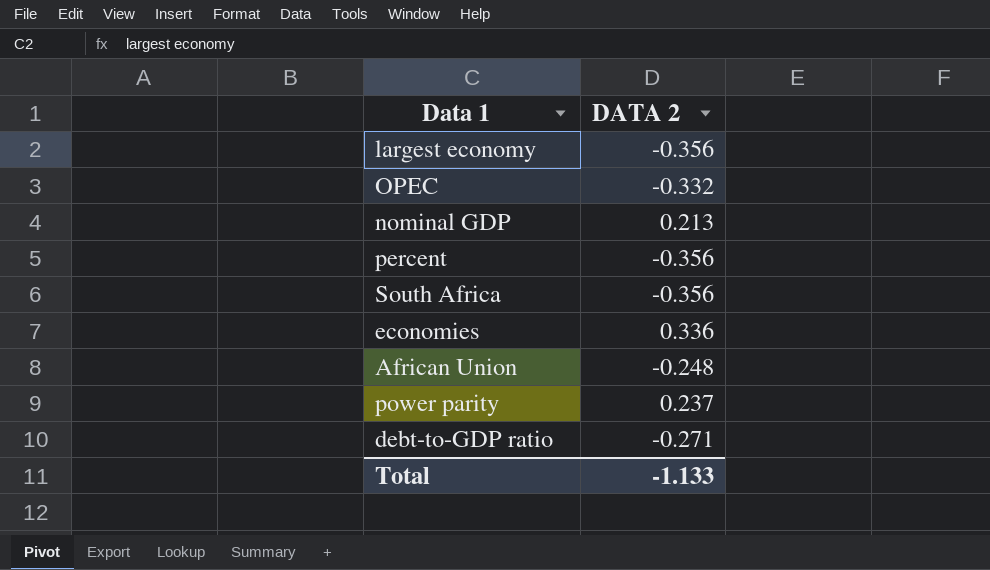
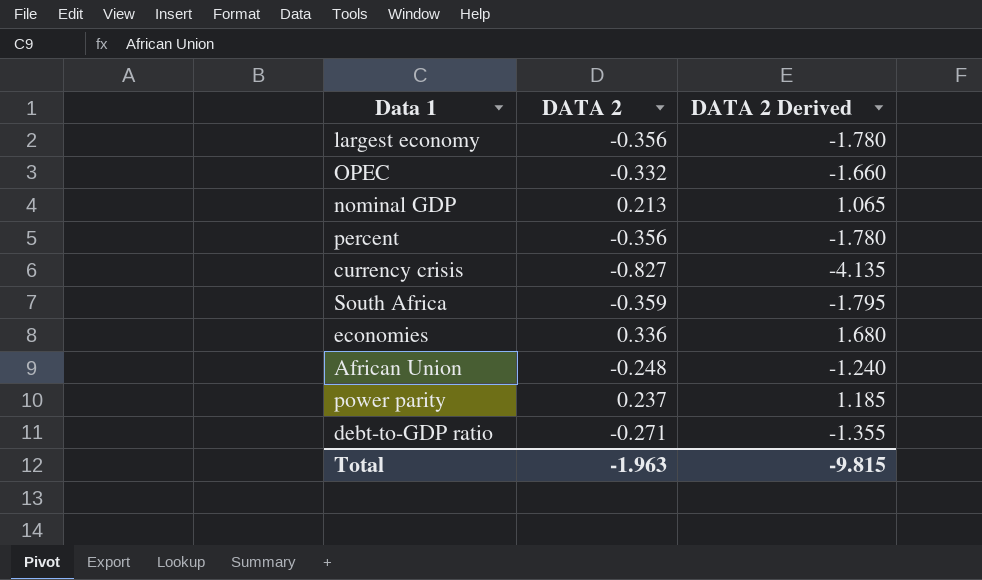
column DATA 2 Derived | formula: none -> [DATA 2] * 5
row currency crisis: none -> -0.827 | -4.135
South Africa | DATA 2: -0.356 -> -0.359
Total | DATA 2: -1.133 -> -1.963

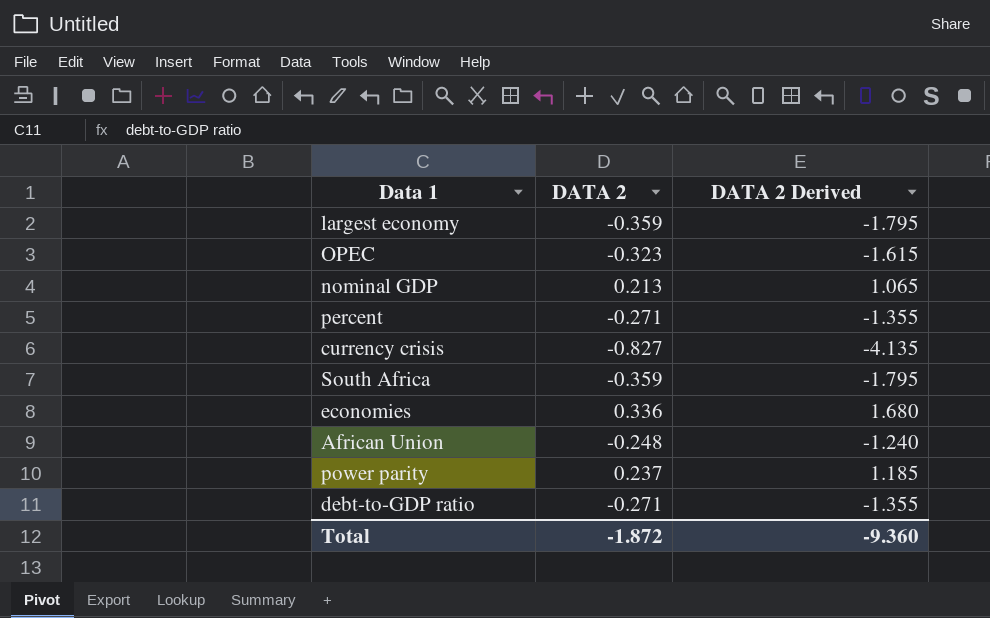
largest economy | DATA 2: -0.356 -> -0.359
largest economy | DATA 2 Derived: -1.780 -> -1.795
OPEC | DATA 2: -0.332 -> -0.323
OPEC | DATA 2 Derived: -1.660 -> -1.615
percent | DATA 2: -0.356 -> -0.271
percent | DATA 2 Derived: -1.780 -> -1.355
Total | DATA 2: -1.963 -> -1.872
Total | DATA 2 Derived: -9.815 -> -9.360

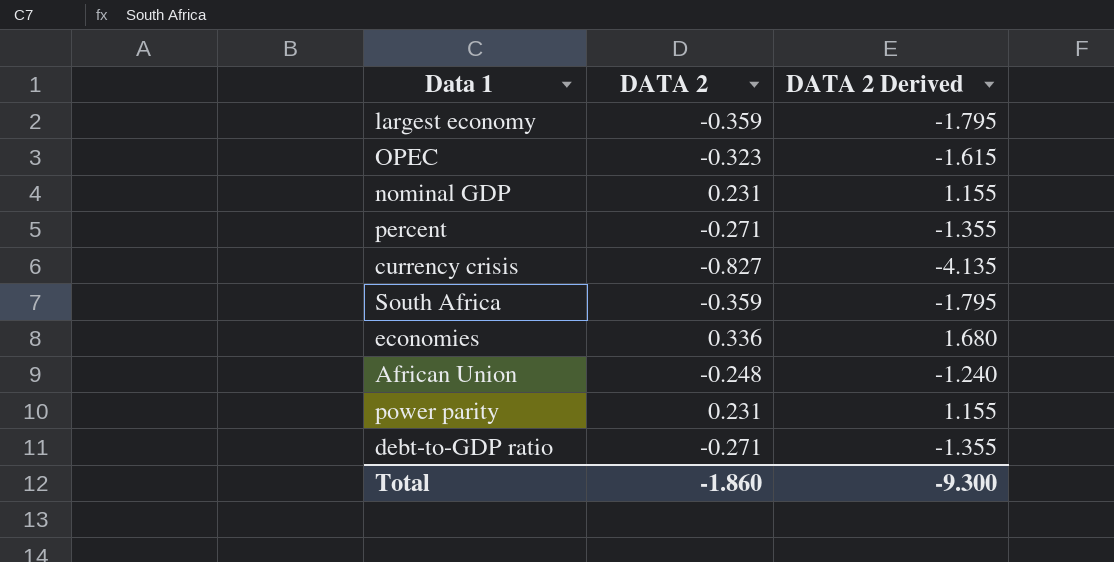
nominal GDP | DATA 2: 0.213 -> 0.231
nominal GDP | DATA 2 Derived: 1.065 -> 1.155
power parity | DATA 2: 0.237 -> 0.231
power parity | DATA 2 Derived: 1.185 -> 1.155
Total | DATA 2: -1.872 -> -1.860
Total | DATA 2 Derived: -9.360 -> -9.300

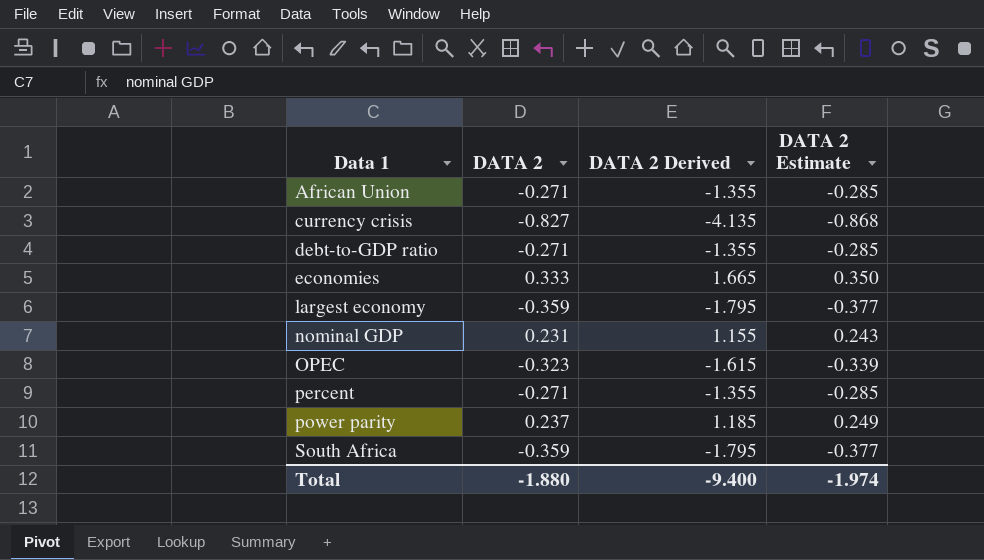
row order: none -> Data 1 ascending
column DATA 2 Estimate | formula: none -> [DATA 2] * 1.05
African Union | DATA 2: -0.248 -> -0.271
African Union | DATA 2 Derived: -1.240 -> -1.355
economies | DATA 2: 0.336 -> 0.333
economies | DATA 2 Derived: 1.680 -> 1.665
power parity | DATA 2: 0.231 -> 0.237
power parity | DATA 2 Derived: 1.155 -> 1.185
Total | DATA 2: -1.860 -> -1.880
Total | DATA 2 Derived: -9.300 -> -9.400

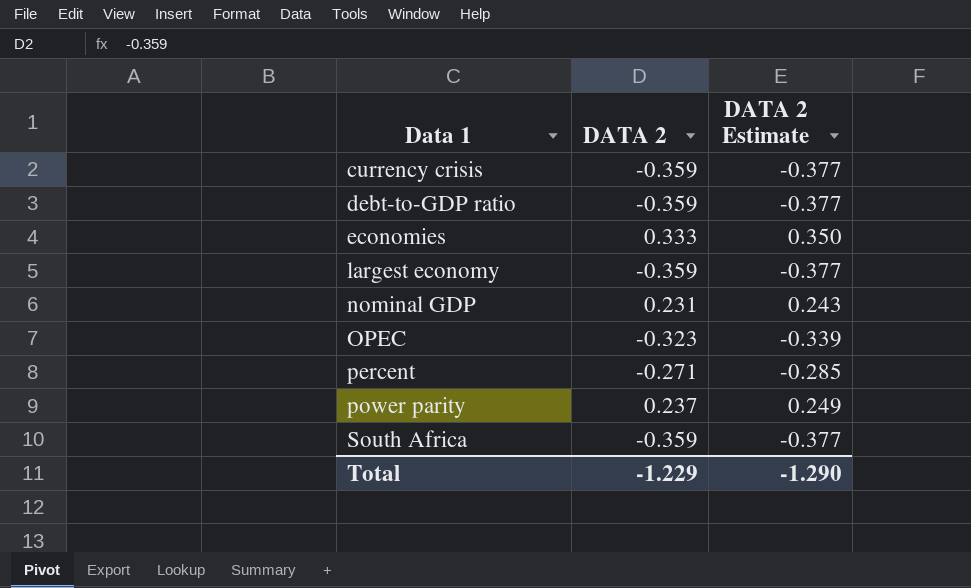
column DATA 2 Derived | formula: [DATA 2] * 5 -> none
row African Union: -0.271 | -1.355 | -0.285 -> none
currency crisis | DATA 2: -0.827 -> -0.359
currency crisis | DATA 2 Estimate: -0.868 -> -0.377
debt-to-GDP ratio | DATA 2: -0.271 -> -0.359
debt-to-GDP ratio | DATA 2 Estimate: -0.285 -> -0.377
Total | DATA 2: -1.880 -> -1.229
Total | DATA 2 Estimate: -1.974 -> -1.290

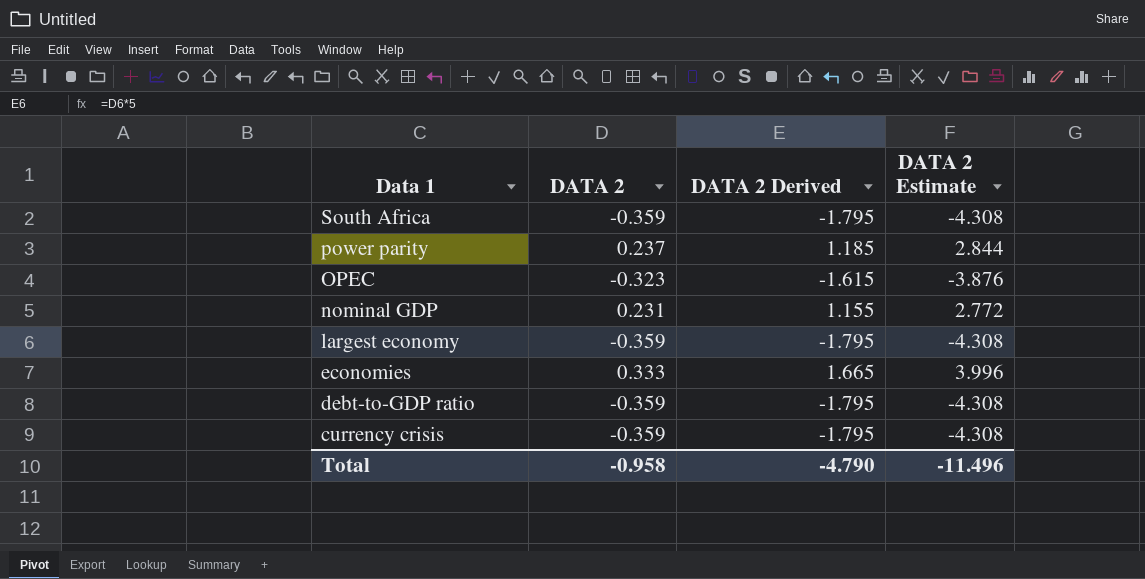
row order: Data 1 ascending -> Data 1 descending
column DATA 2 Derived | formula: none -> [DATA 2] * 5
column DATA 2 Estimate | formula: [DATA 2] * 1.05 -> [DATA 2] * 12
row percent: -0.271 | -0.285 -> none
Total | DATA 2: -1.229 -> -0.958
Total | DATA 2 Estimate: -1.290 -> -11.496

